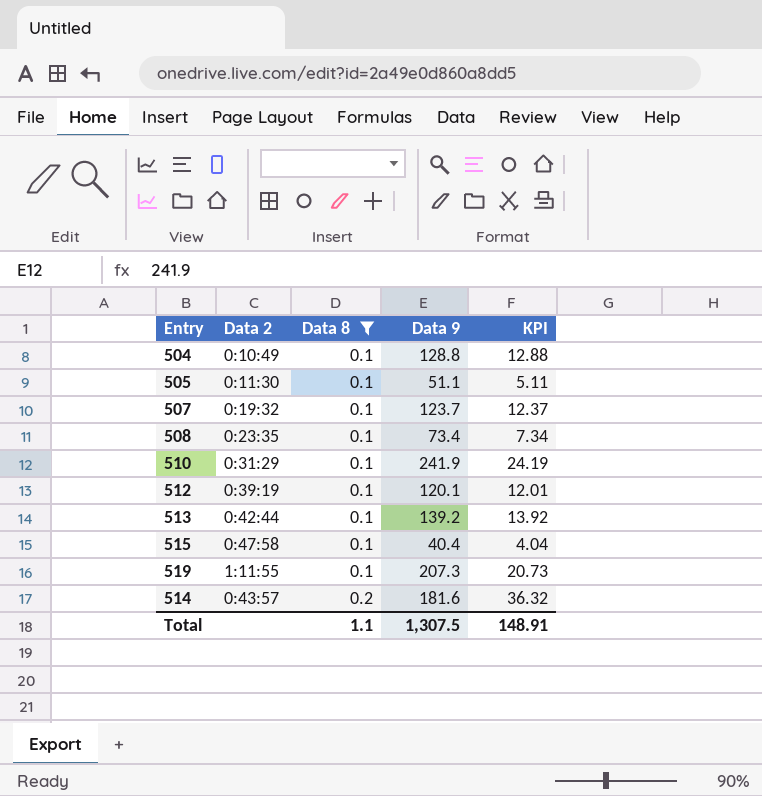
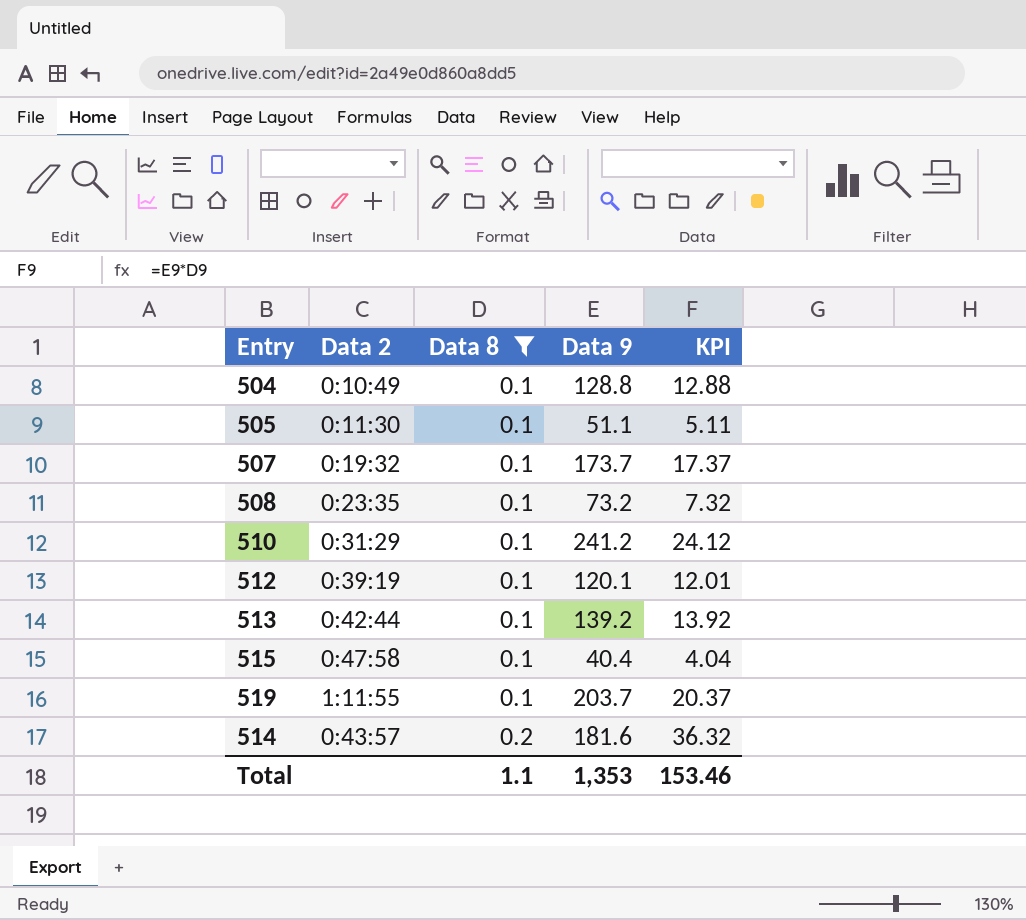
507 | Data 9: 123.7 -> 173.7
507 | KPI: 12.37 -> 17.37
508 | Data 9: 73.4 -> 73.2
508 | KPI: 7.34 -> 7.32
510 | Data 9: 241.9 -> 241.2
510 | KPI: 24.19 -> 24.12
519 | Data 9: 207.3 -> 203.7
519 | KPI: 20.73 -> 20.37
Total | Data 9: 1,307.5 -> 1,353
Total | KPI: 148.91 -> 153.46

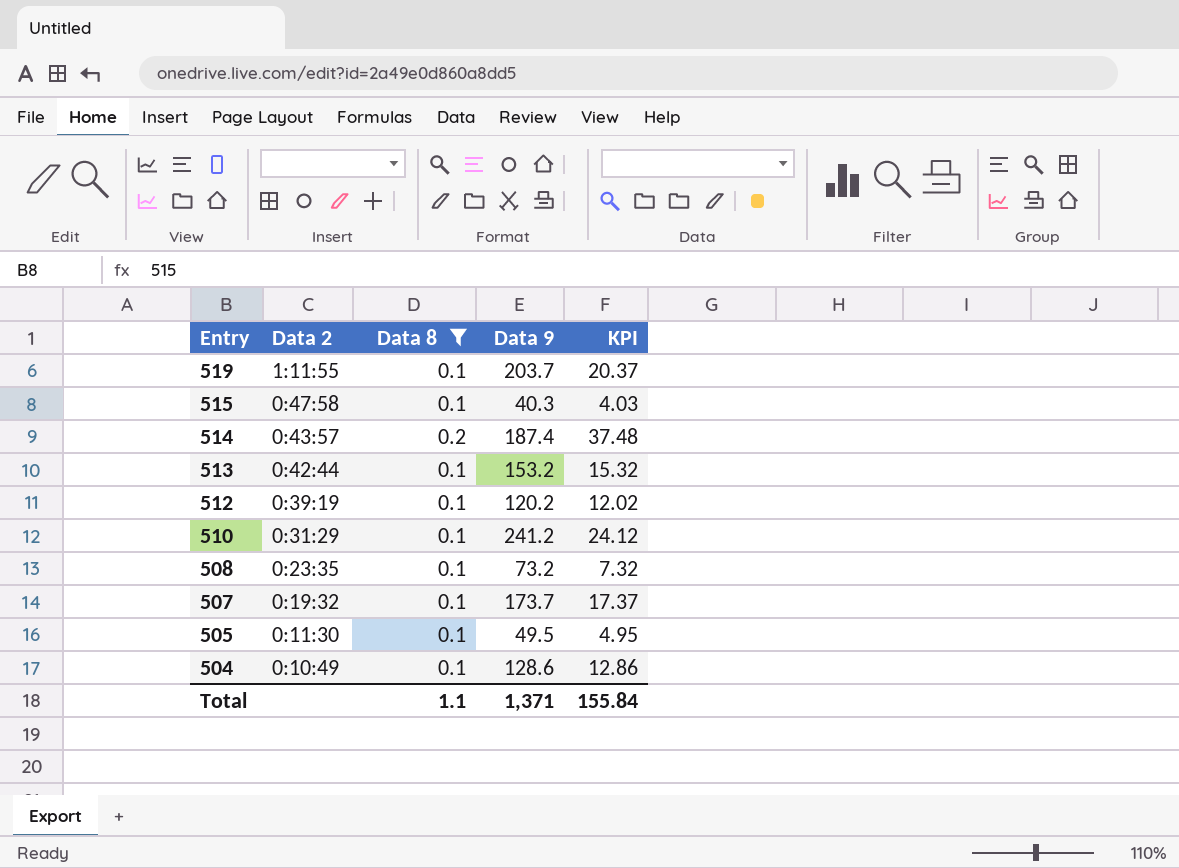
row order: Data 8 ascending -> Entry descending
515 | Data 9: 40.4 -> 40.3
515 | KPI: 4.04 -> 4.03
514 | Data 9: 181.6 -> 187.4
514 | KPI: 36.32 -> 37.48
513 | Data 9: 139.2 -> 153.2
513 | KPI: 13.92 -> 15.32
512 | Data 9: 120.1 -> 120.2
512 | KPI: 12.01 -> 12.02
505 | Data 9: 51.1 -> 49.5
505 | KPI: 5.11 -> 4.95
504 | Data 9: 128.8 -> 128.6
504 | KPI: 12.88 -> 12.86
Total | Data 9: 1,353 -> 1,371
Total | KPI: 153.46 -> 155.84

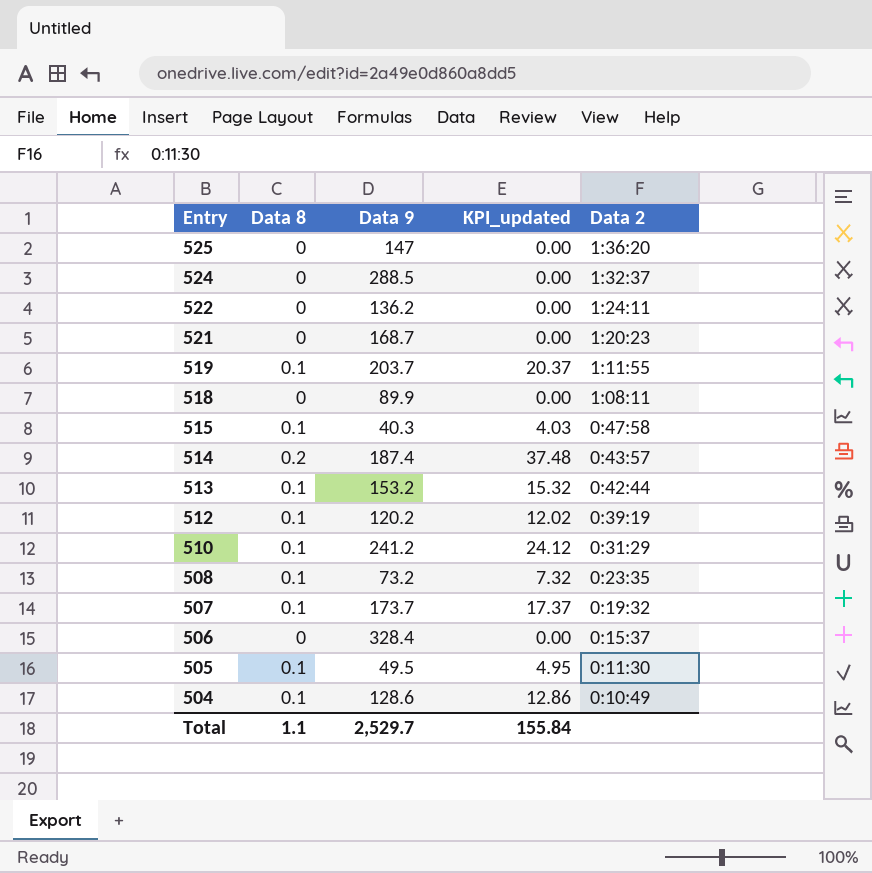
filter: Data 8 != 0 -> none
column name: KPI -> KPI_updated
column Data 2 | position: 2 -> 5
Total | Data 9: 1,371 -> 2,529.7

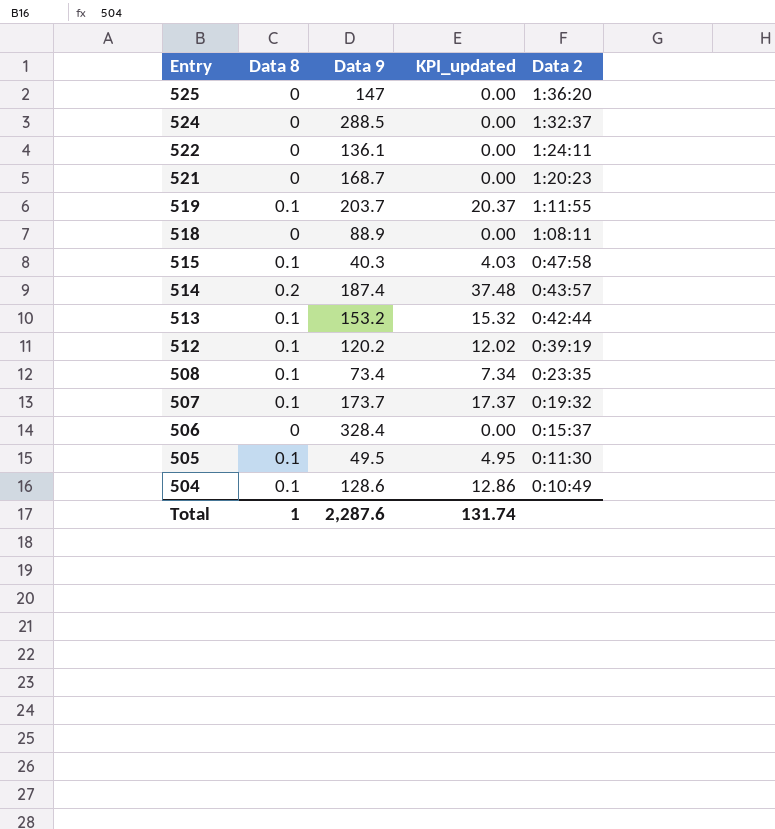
row 510: 0.1 | 241.2 | 24.12 | 0:31:29 -> none
522 | Data 9: 136.2 -> 136.1
518 | Data 9: 89.9 -> 88.9
508 | Data 9: 73.2 -> 73.4
508 | KPI_updated: 7.32 -> 7.34
Total | Data 8: 1.1 -> 1
Total | Data 9: 2,529.7 -> 2,287.6
Total | KPI_updated: 155.84 -> 131.74

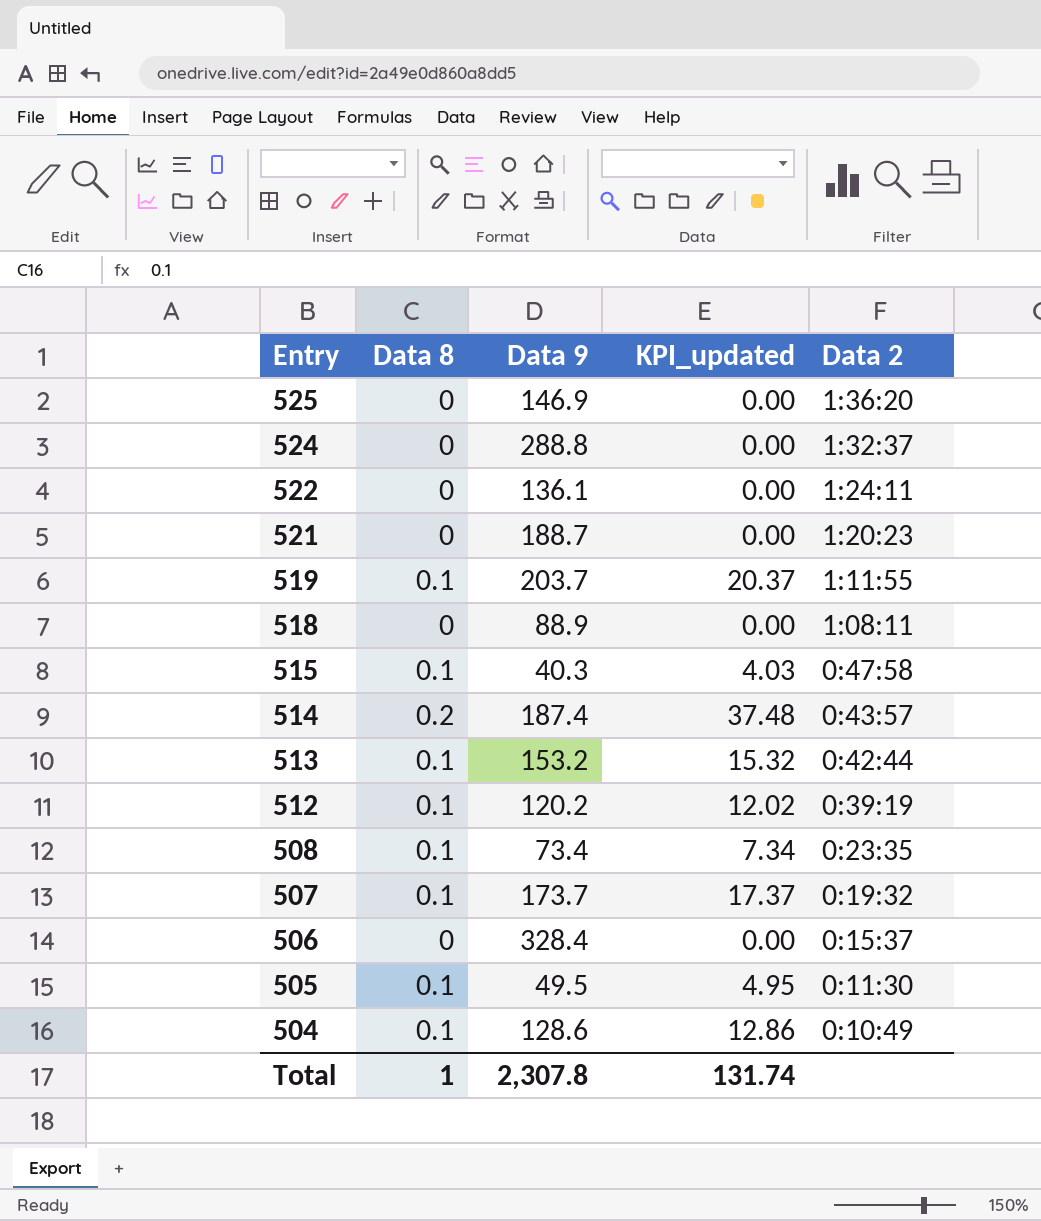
525 | Data 9: 147 -> 146.9
524 | Data 9: 288.5 -> 288.8
521 | Data 9: 168.7 -> 188.7
Total | Data 9: 2,287.6 -> 2,307.8

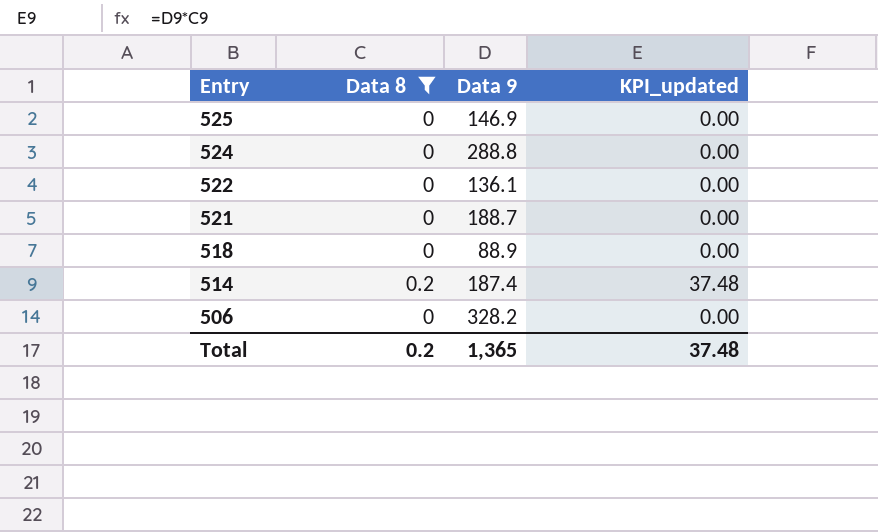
filter: none -> Data 8 != 0.1
column Data 2 | position: 5 -> none
506 | Data 9: 328.4 -> 328.2
Total | Data 8: 1 -> 0.2
Total | Data 9: 2,307.8 -> 1,365
Total | KPI_updated: 131.74 -> 37.48

